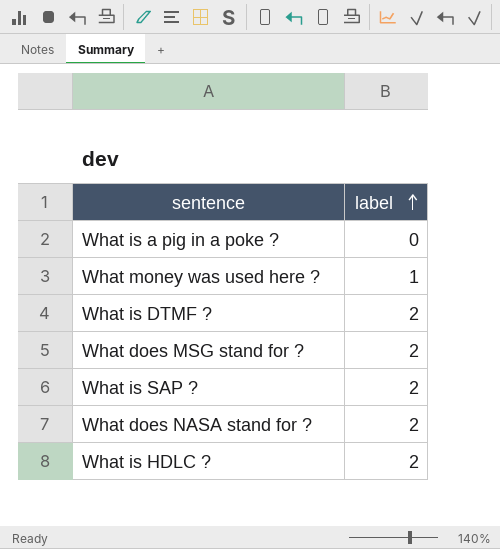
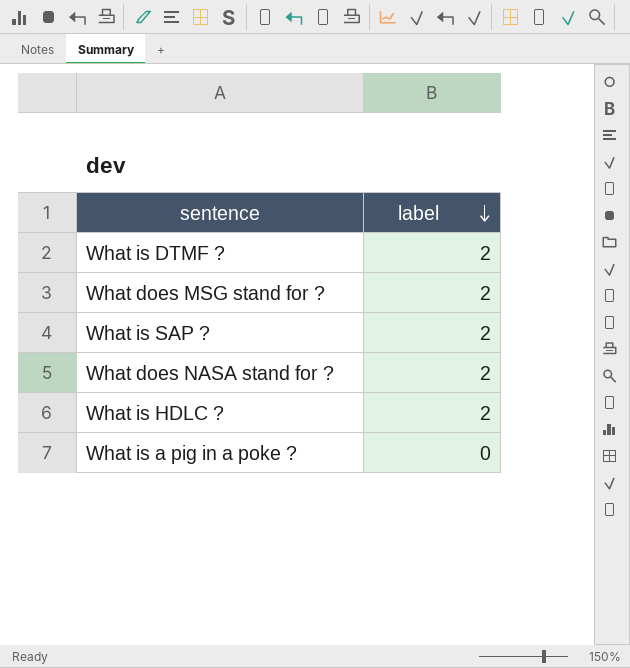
row order: label ascending -> label descending
row What money was used here ?: 1 -> none

